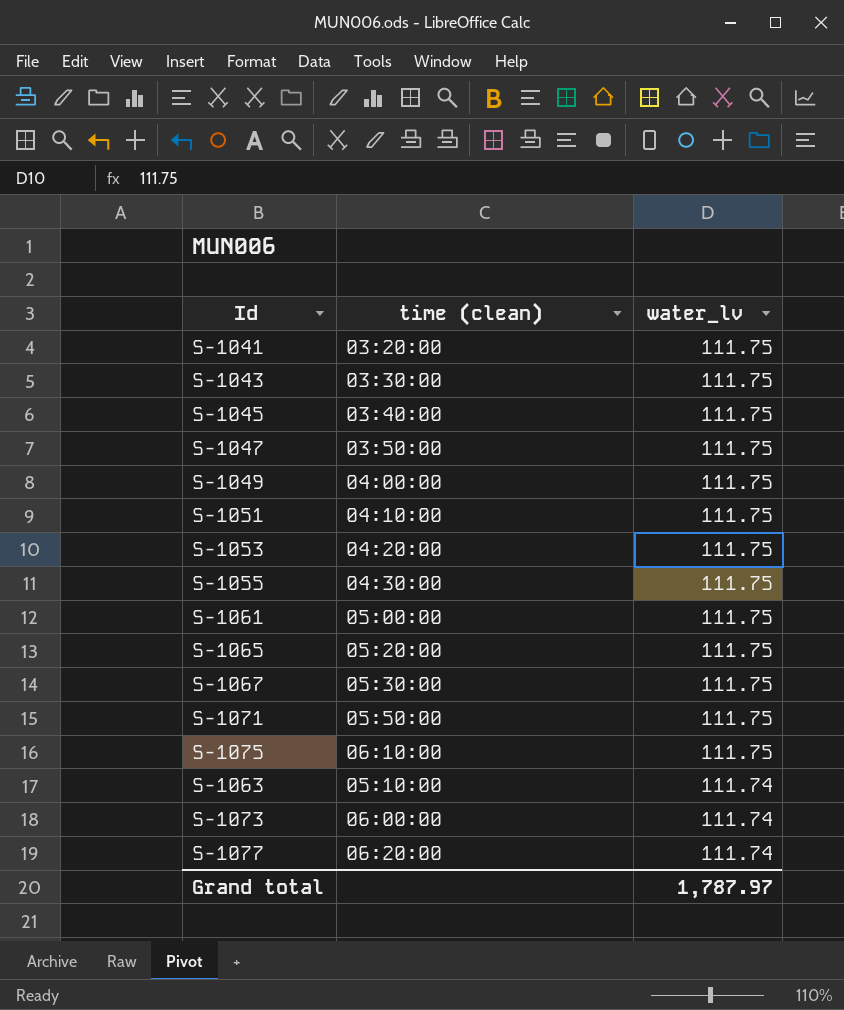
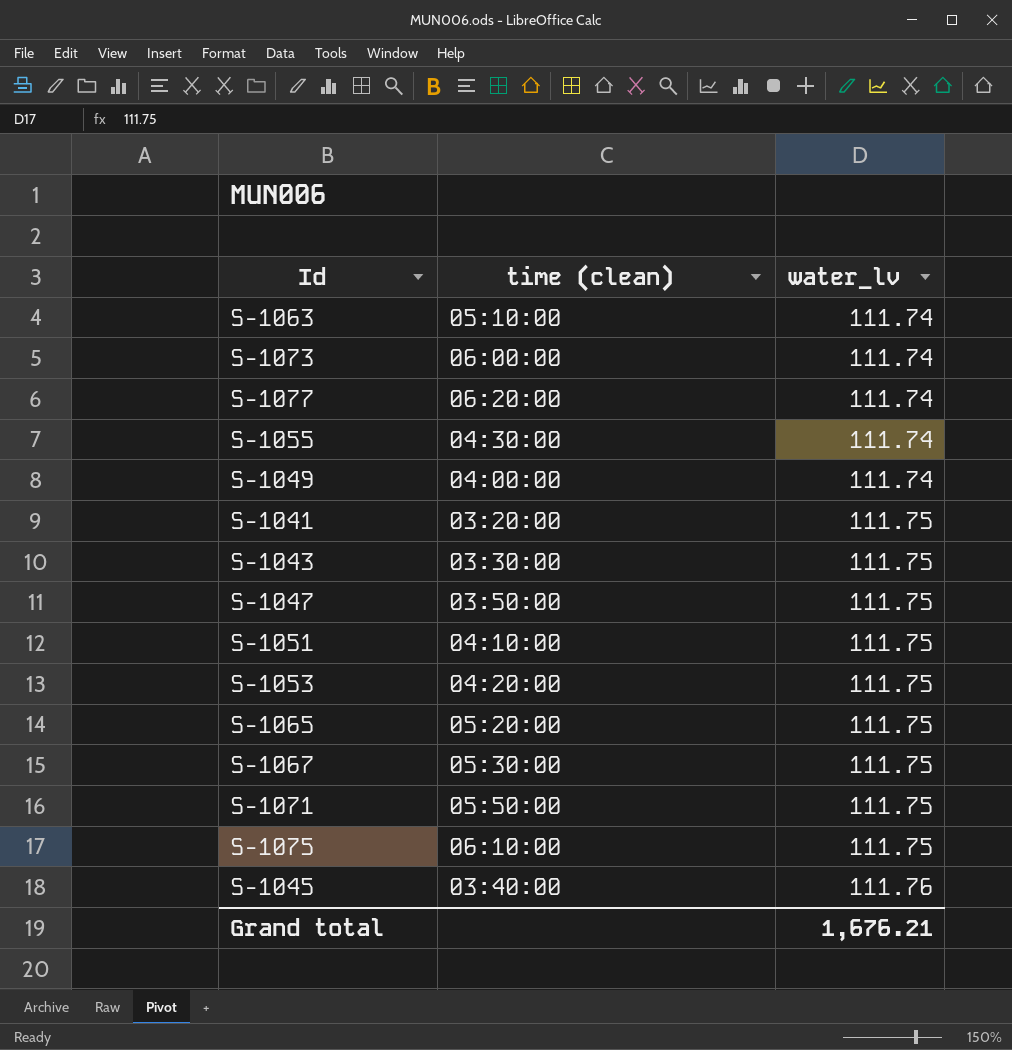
row order: water_lv descending -> water_lv ascending
row S-1061: 05:00:00 | 111.75 -> none
S-1055 | water_lv: 111.75 -> 111.74
S-1049 | water_lv: 111.75 -> 111.74
S-1045 | water_lv: 111.75 -> 111.76
Grand total | water_lv: 1,787.97 -> 1,676.21

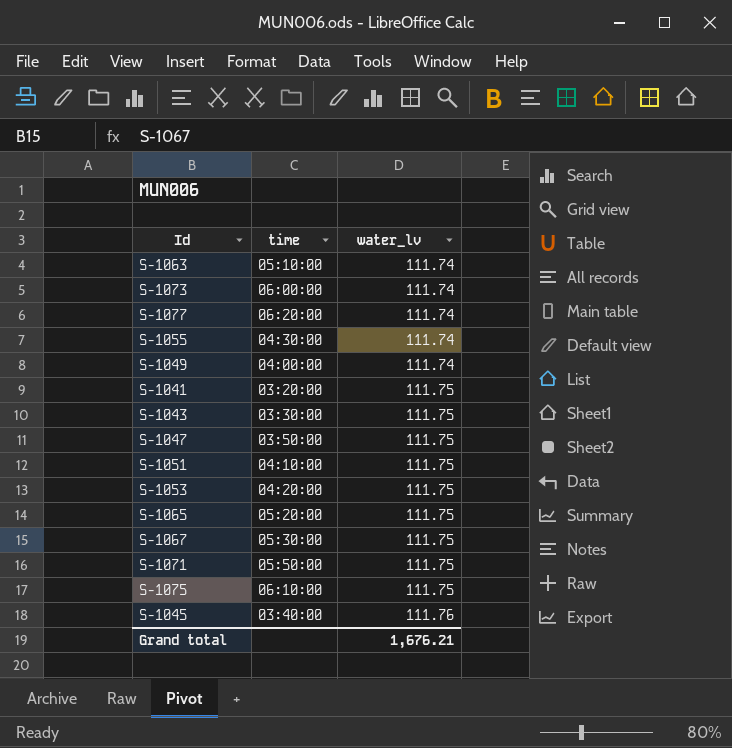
column name: time (clean) -> time

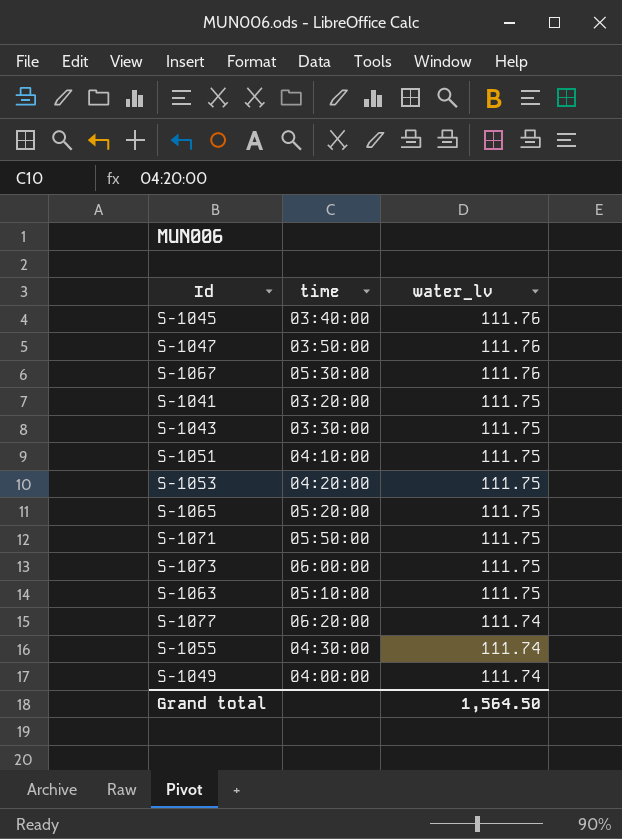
row order: water_lv ascending -> water_lv descending
row S-1075: 06:10:00 | 111.75 -> none
S-1047 | water_lv: 111.75 -> 111.76
S-1067 | water_lv: 111.75 -> 111.76
S-1073 | water_lv: 111.74 -> 111.75
S-1063 | water_lv: 111.74 -> 111.75
Grand total | water_lv: 1,676.21 -> 1,564.50

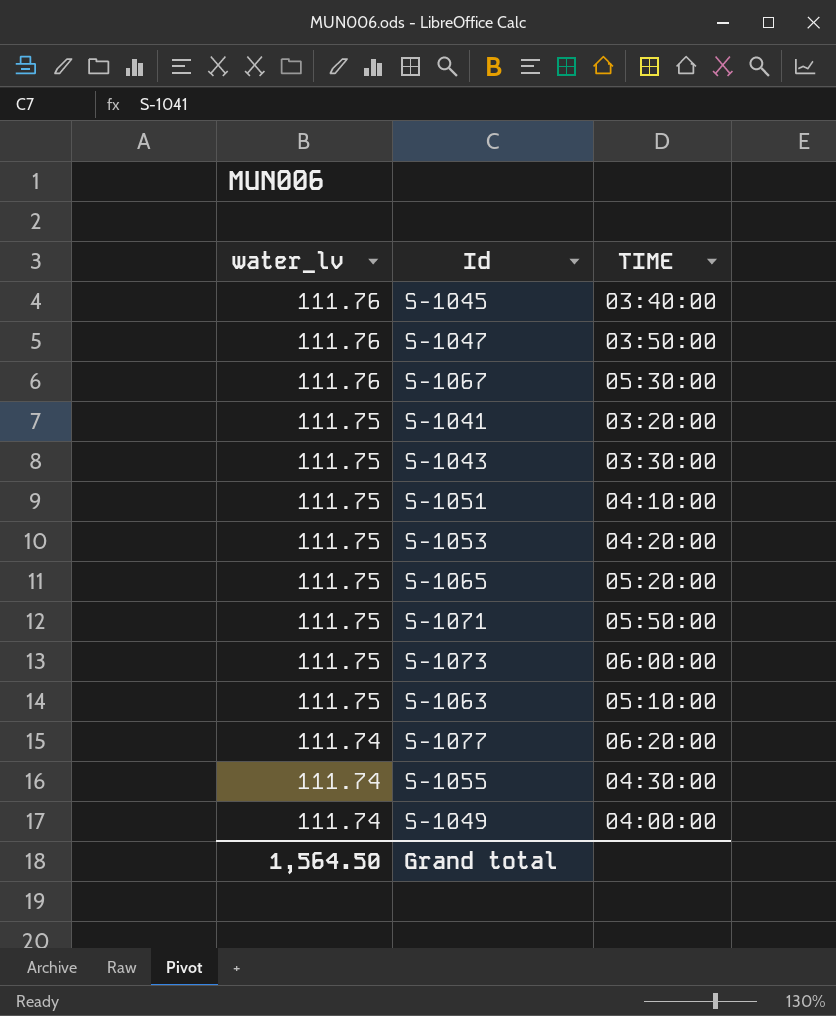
column water_lv | position: 3 -> 1
column name: time -> TIME

